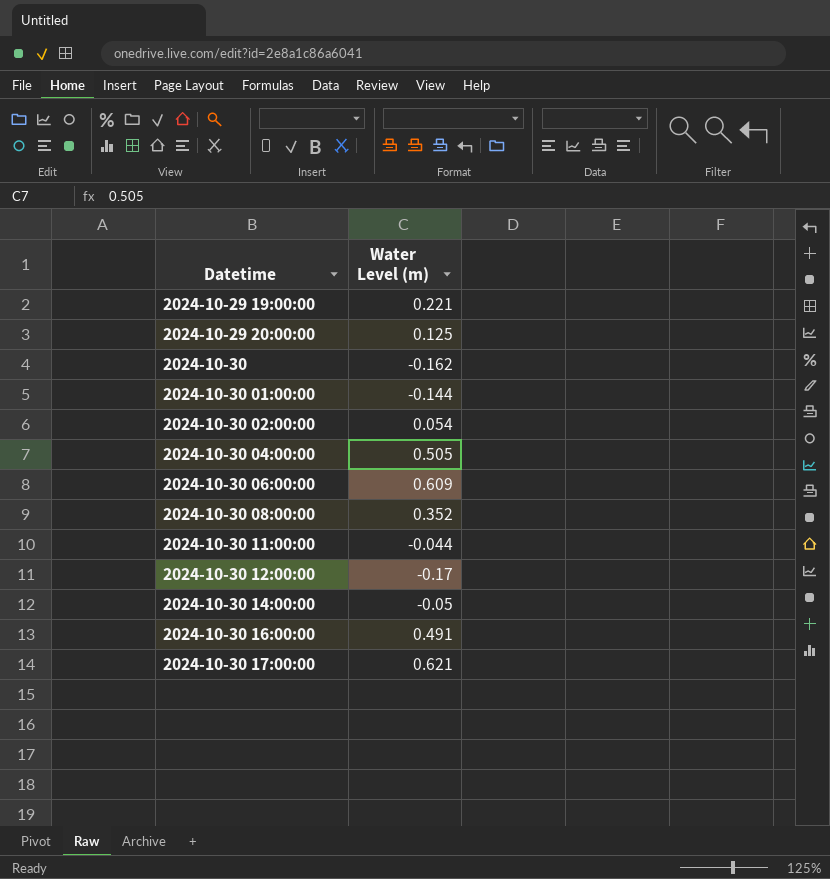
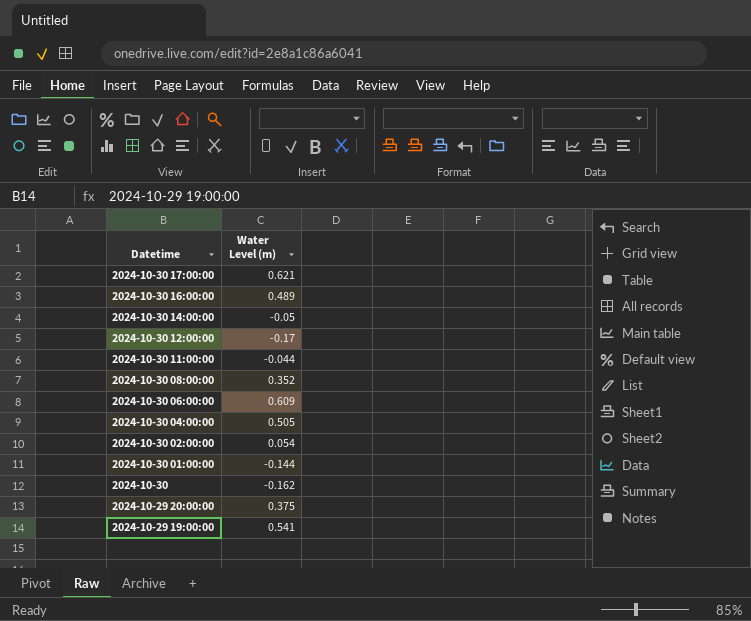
row order: Datetime ascending -> Datetime descending
2024-10-30 16:00:00 | Water Level (m): 0.491 -> 0.489
2024-10-29 20:00:00 | Water Level (m): 0.125 -> 0.375
2024-10-29 19:00:00 | Water Level (m): 0.221 -> 0.541

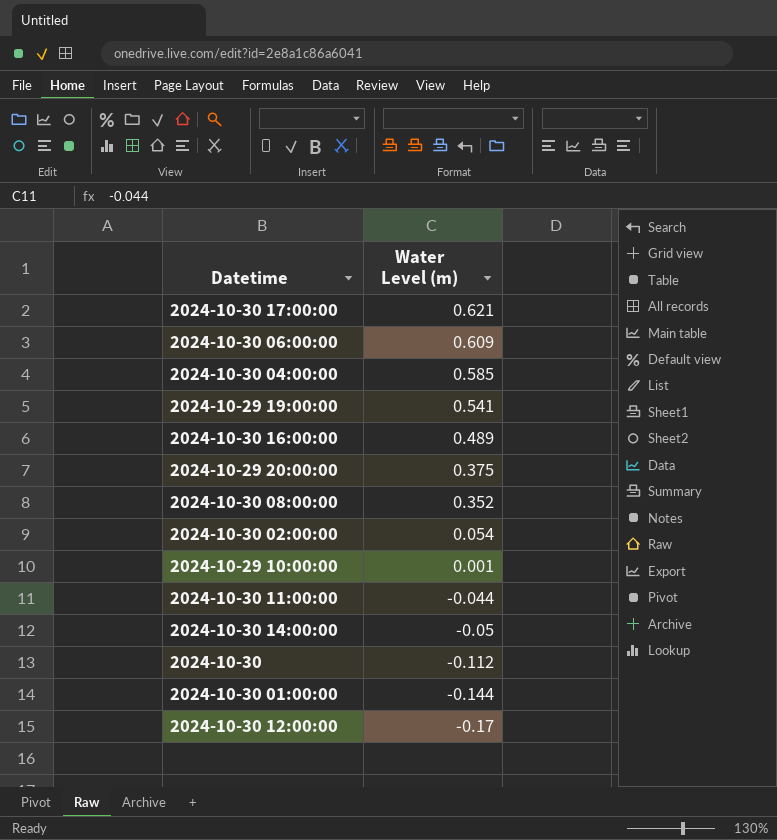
row order: Datetime descending -> Water Level (m) descending
2024-10-30 04:00:00 | Water Level (m): 0.505 -> 0.585
row 2024-10-29 10:00:00: none -> 0.001
2024-10-30 | Water Level (m): -0.162 -> -0.112

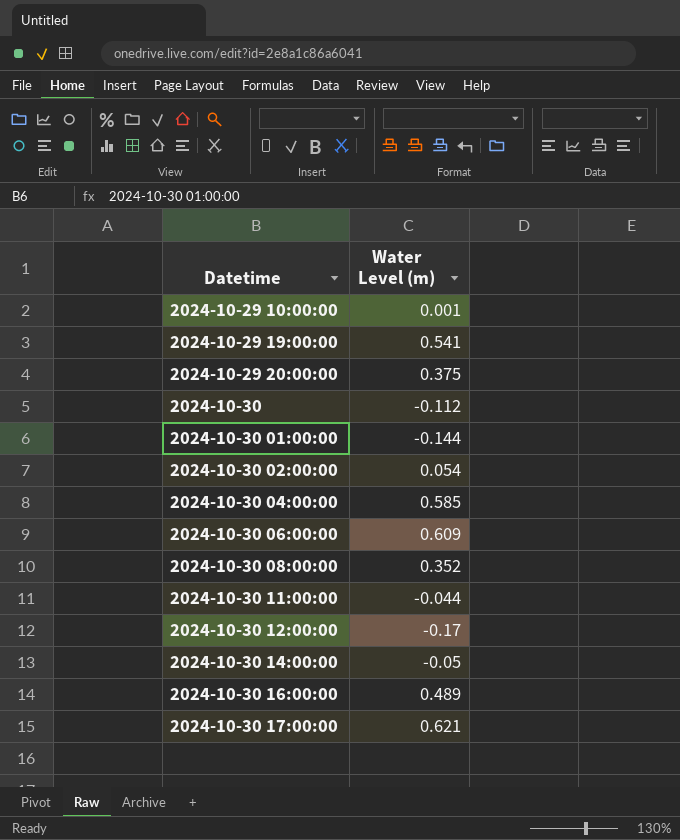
row order: Water Level (m) descending -> Datetime ascending

